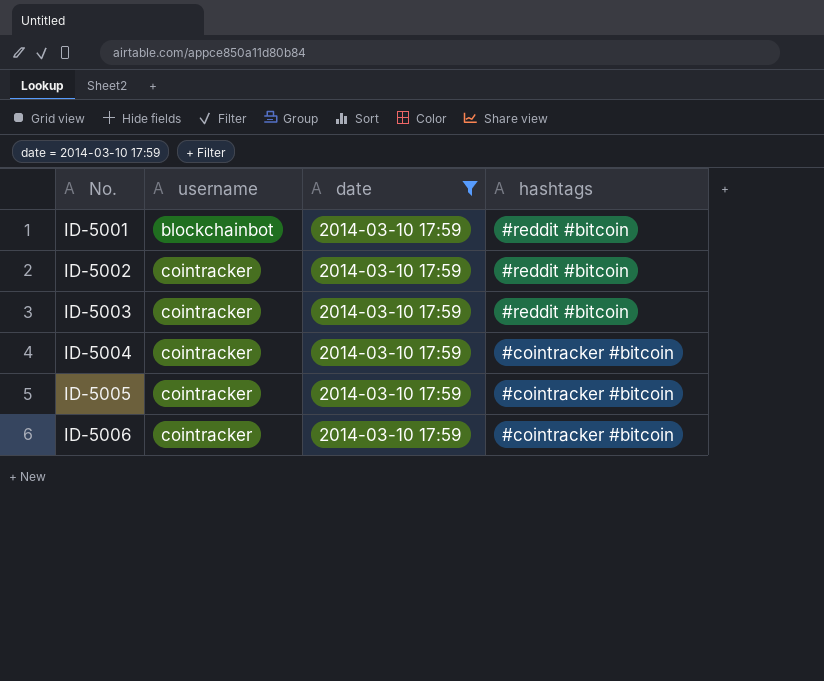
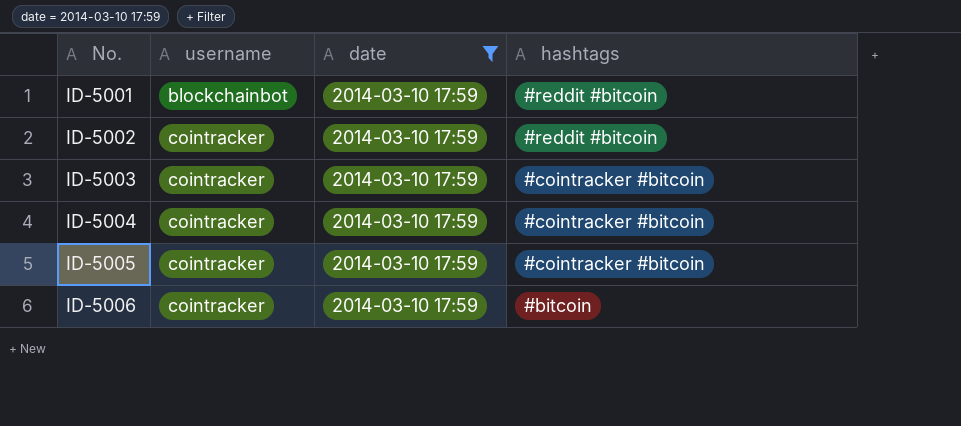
ID-5003 | hashtags: #reddit #bitcoin -> #cointracker #bitcoin
ID-5006 | hashtags: #cointracker #bitcoin -> #bitcoin

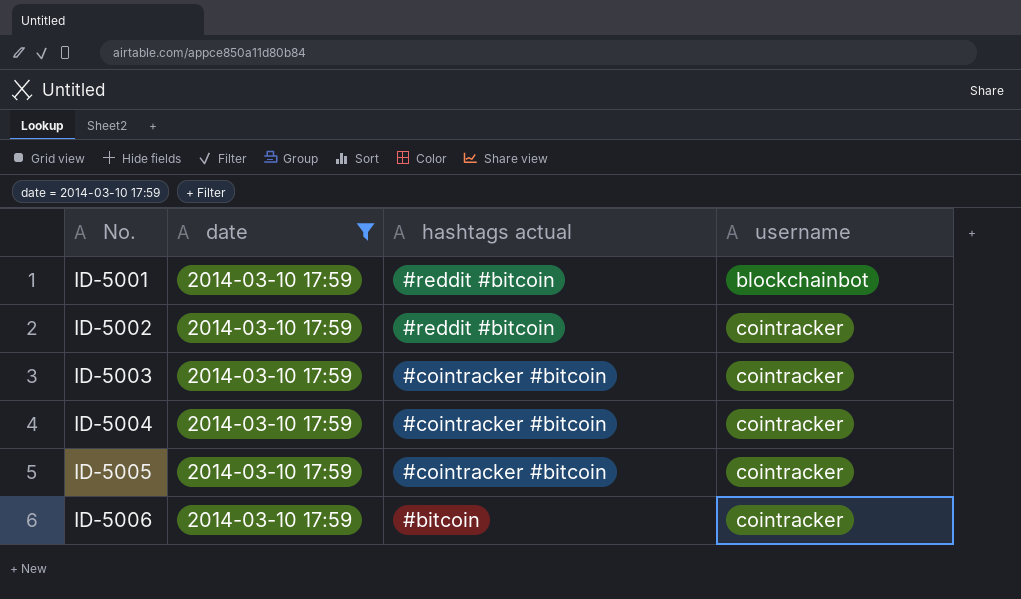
column name: hashtags -> hashtags actual
column username | position: 2 -> 4

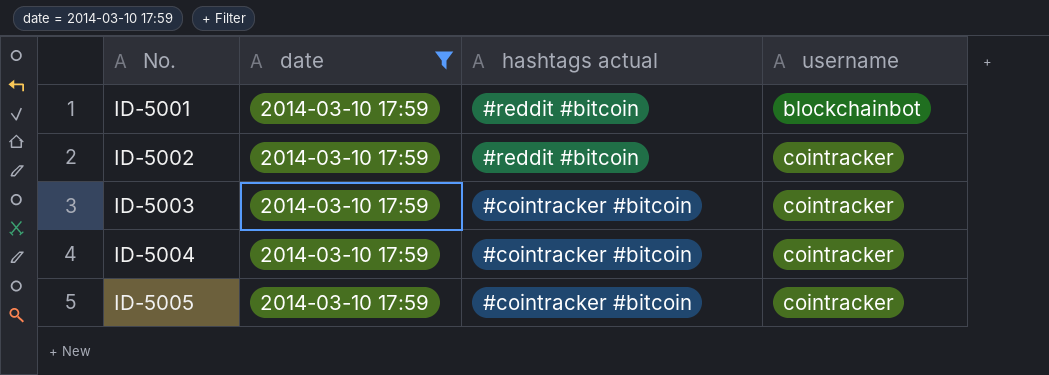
row ID-5006: 2014-03-10 17:59 | #bitcoin | cointracker -> none

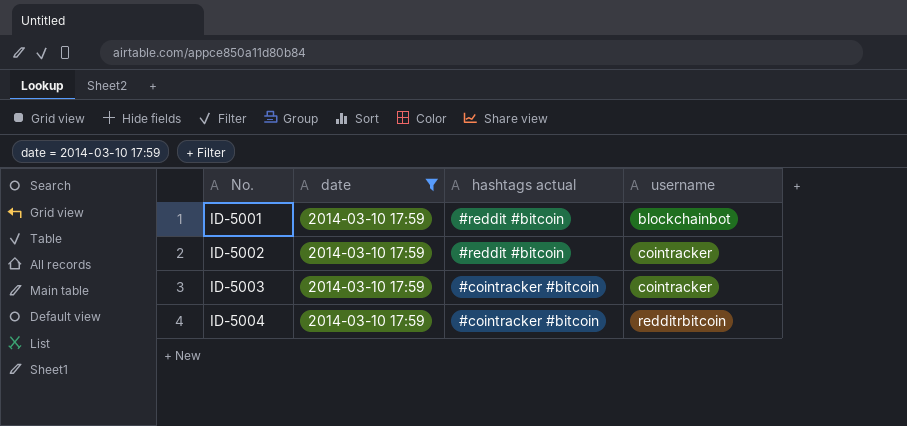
row ID-5005: 2014-03-10 17:59 | #cointracker #bitcoin | cointracker -> none
ID-5004 | username: cointracker -> redditrbitcoin

